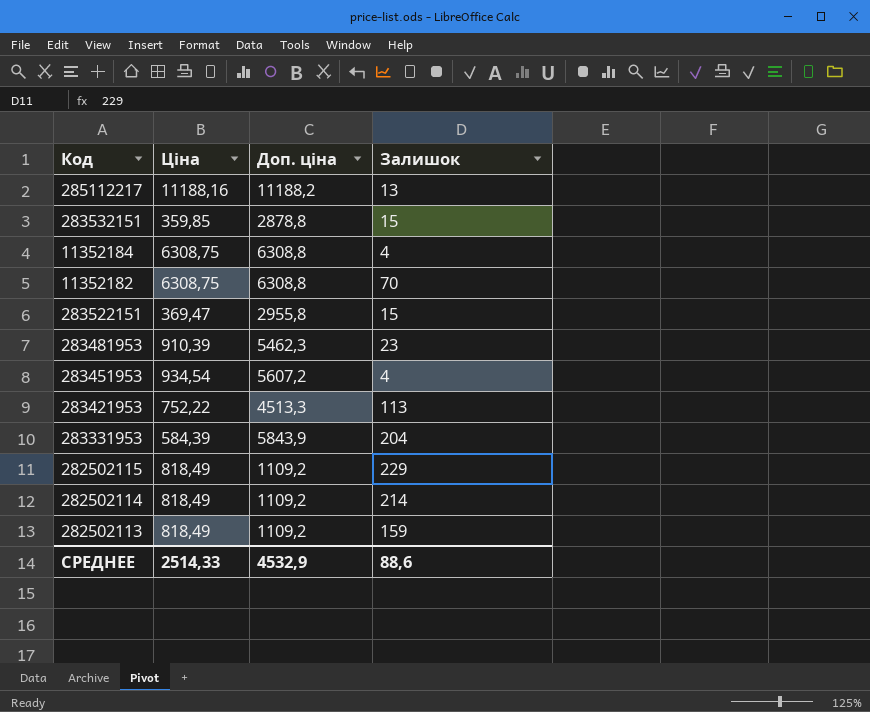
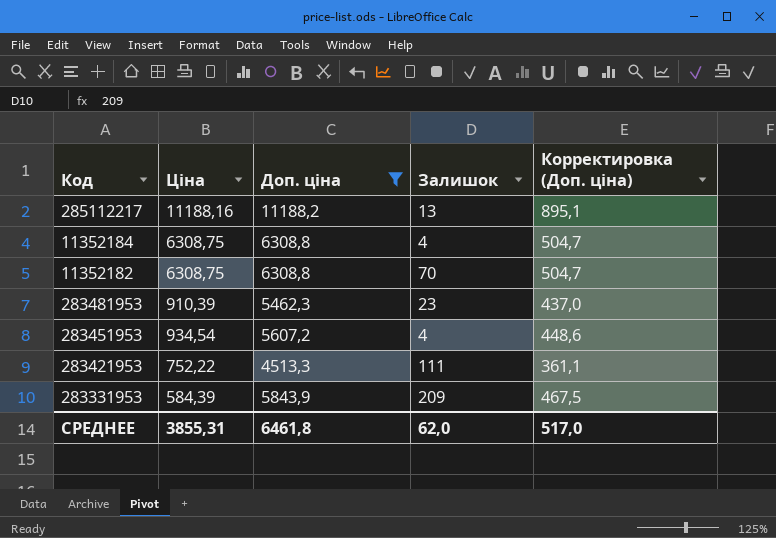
filter: none -> Доп. ціна >= 4513,3
column Корректировка (Доп. ціна) | formula: none -> [Доп. ціна] * 0,08
283421953 | Залишок: 113 -> 111
283331953 | Залишок: 204 -> 209
СРЕДНЕЕ | Ціна: 2514,33 -> 3855,31
СРЕДНЕЕ | Доп. ціна: 4532,9 -> 6461,8
СРЕДНЕЕ | Залишок: 88,6 -> 62,0

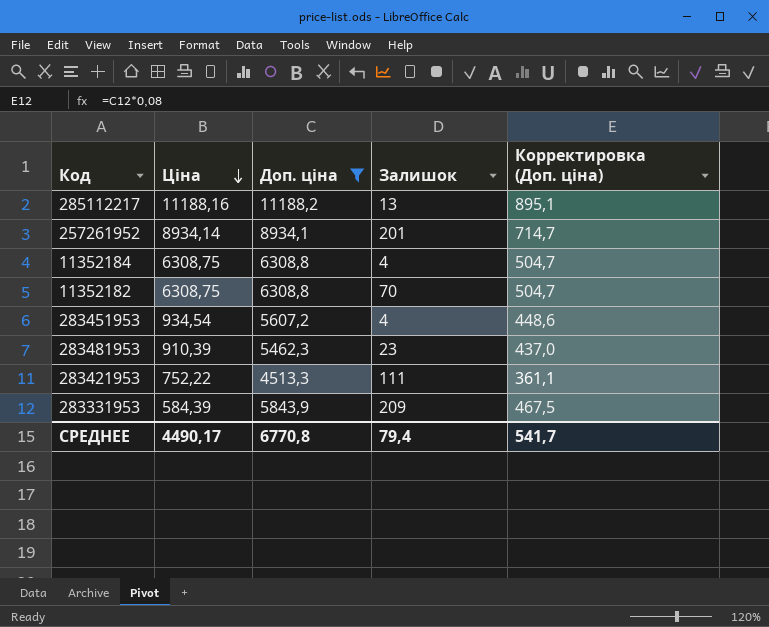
row order: none -> Ціна descending
row 257261952: none -> 8934,14 | 8934,1 | 201 | 714,7
СРЕДНЕЕ | Ціна: 3855,31 -> 4490,17
СРЕДНЕЕ | Доп. ціна: 6461,8 -> 6770,8
СРЕДНЕЕ | Залишок: 62,0 -> 79,4
СРЕДНЕЕ | Корректировка (Доп. ціна): 517,0 -> 541,7

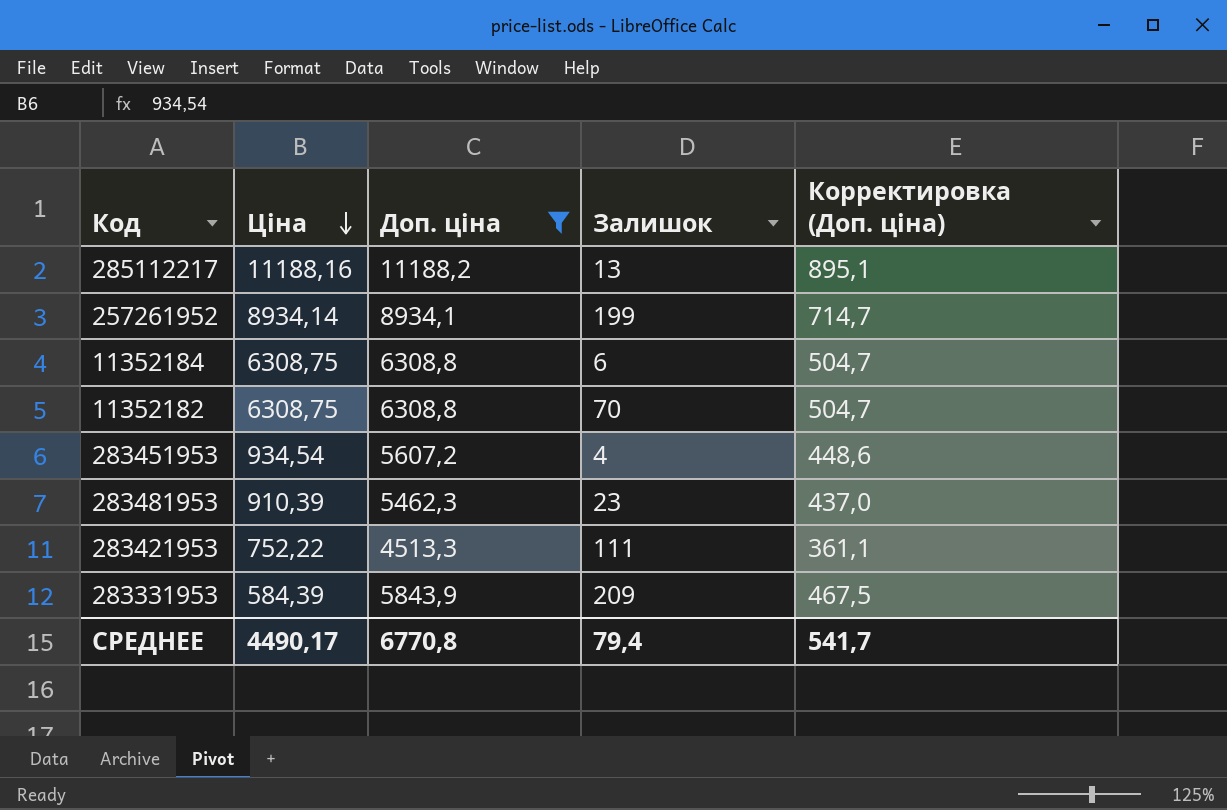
257261952 | Залишок: 201 -> 199
11352184 | Залишок: 4 -> 6

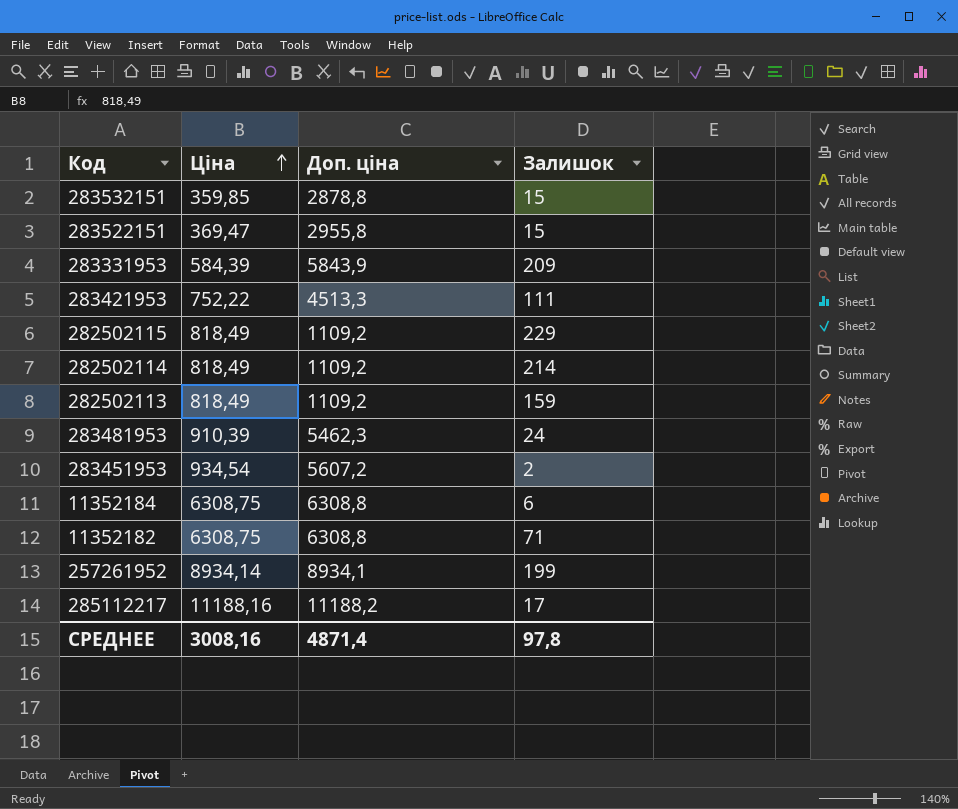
filter: Доп. ціна >= 4513,3 -> none
row order: Ціна descending -> Ціна ascending
column Корректировка (Доп. ціна) | formula: [Доп. ціна] * 0,08 -> none
283481953 | Залишок: 23 -> 24
283451953 | Залишок: 4 -> 2
11352182 | Залишок: 70 -> 71
285112217 | Залишок: 13 -> 17
СРЕДНЕЕ | Ціна: 4490,17 -> 3008,16
СРЕДНЕЕ | Доп. ціна: 6770,8 -> 4871,4
СРЕДНЕЕ | Залишок: 79,4 -> 97,8

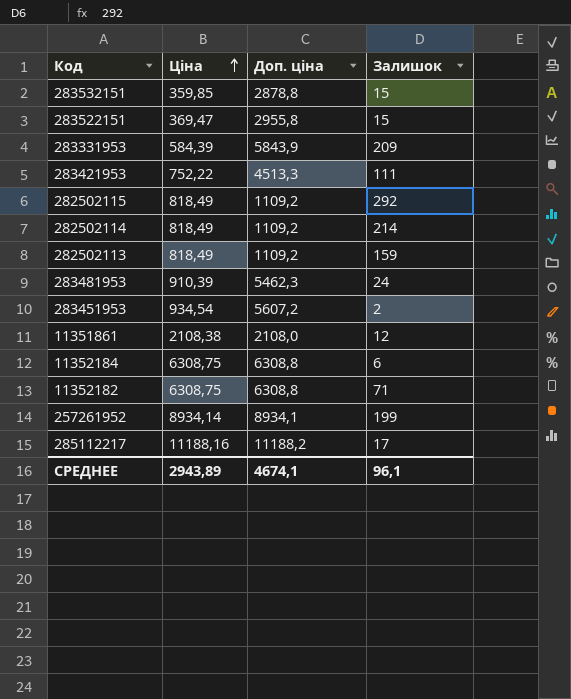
282502115 | Залишок: 229 -> 292
row 11351861: none -> 2108,38 | 2108,0 | 12
СРЕДНЕЕ | Ціна: 3008,16 -> 2943,89
СРЕДНЕЕ | Доп. ціна: 4871,4 -> 4674,1
СРЕДНЕЕ | Залишок: 97,8 -> 96,1

